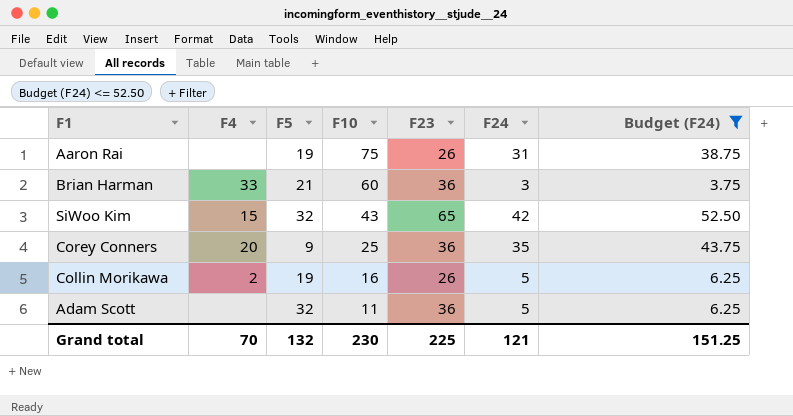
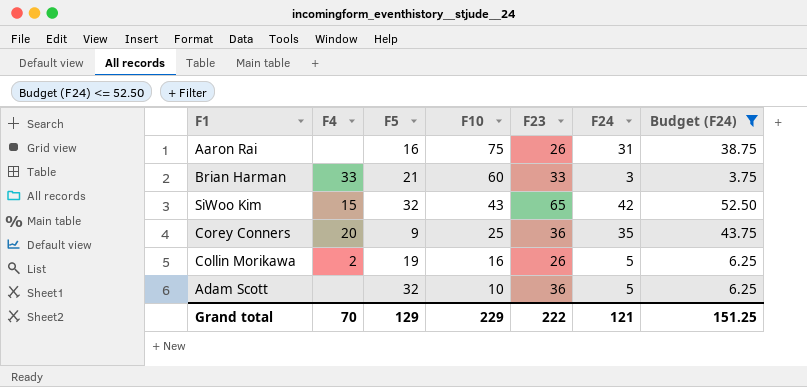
Aaron Rai | F5: 19 -> 16
Brian Harman | F23: 36 -> 33
Adam Scott | F10: 11 -> 10
Grand total | F5: 132 -> 129
Grand total | F10: 230 -> 229
Grand total | F23: 225 -> 222

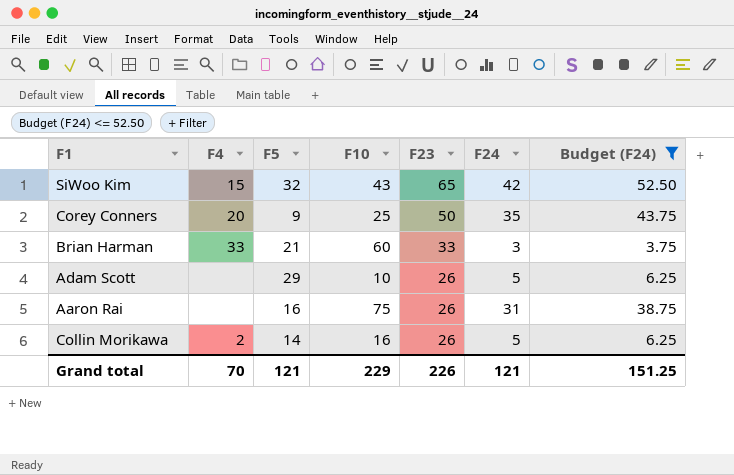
row order: F10 descending -> F23 descending
Corey Conners | F23: 36 -> 50
Adam Scott | F5: 32 -> 29
Adam Scott | F23: 36 -> 26
Collin Morikawa | F5: 19 -> 14
Grand total | F5: 129 -> 121
Grand total | F23: 222 -> 226

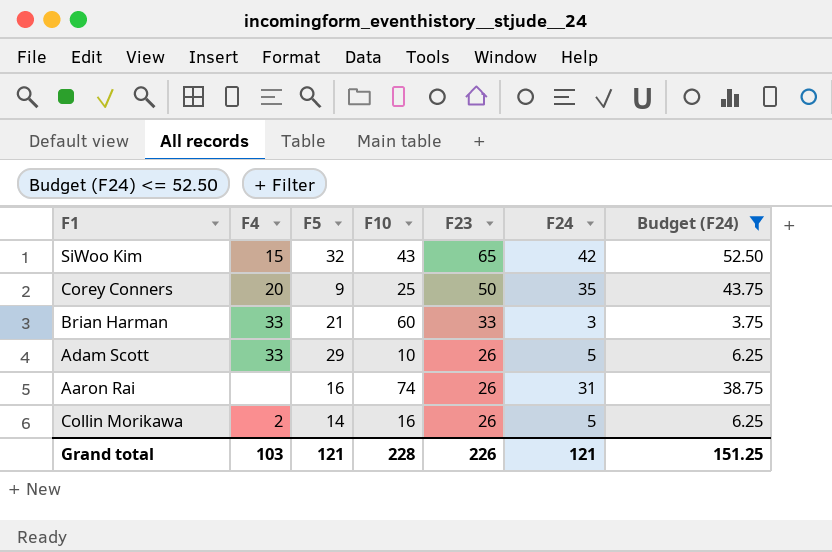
Adam Scott | F4: none -> 33
Aaron Rai | F10: 75 -> 74
Grand total | F4: 70 -> 103
Grand total | F10: 229 -> 228

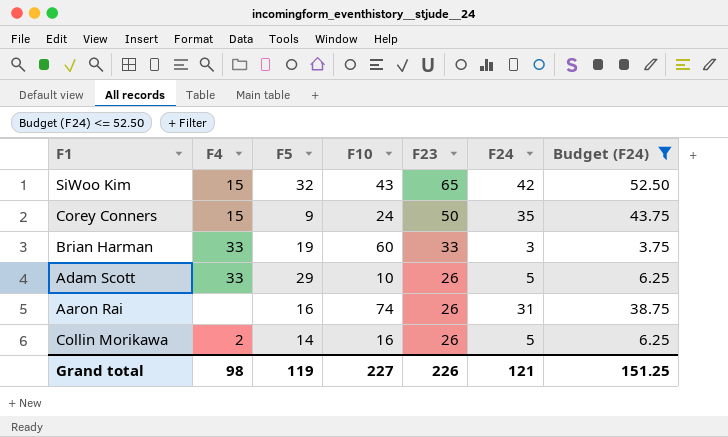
Corey Conners | F4: 20 -> 15
Corey Conners | F10: 25 -> 24
Brian Harman | F5: 21 -> 19
Grand total | F4: 103 -> 98
Grand total | F5: 121 -> 119
Grand total | F10: 228 -> 227

